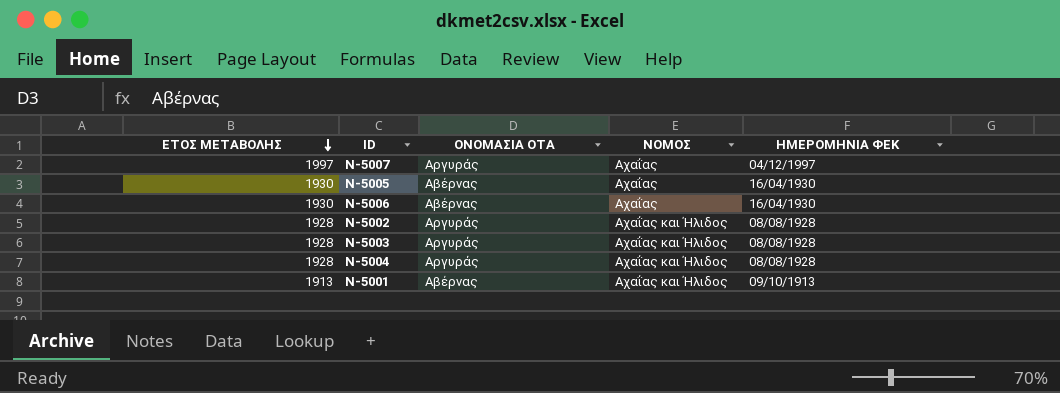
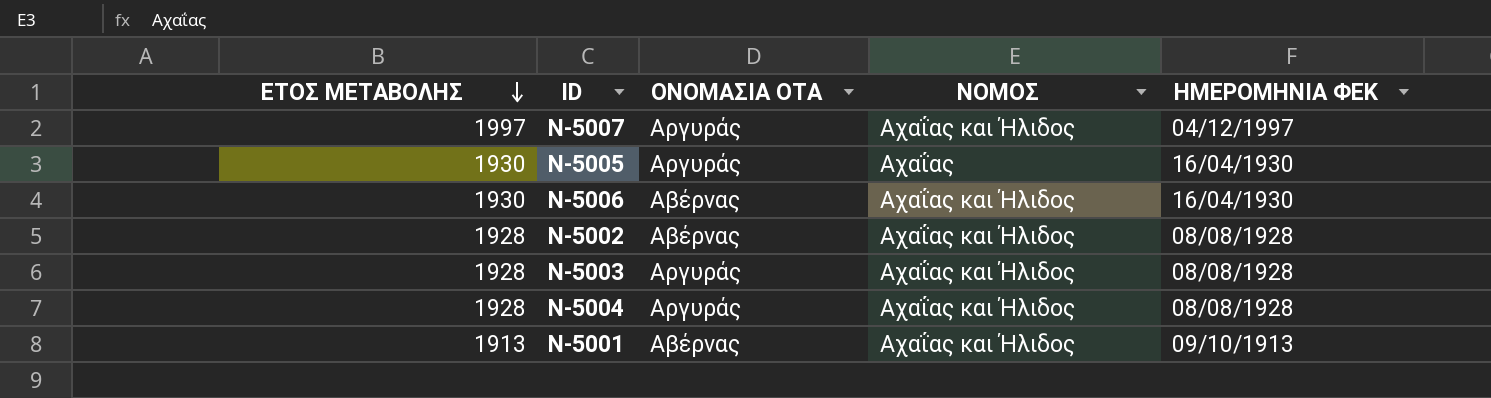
N-5007 | ΝΟΜΟΣ: Αχαΐας -> Αχαΐας και Ήλιδος
N-5005 | ΟΝΟΜΑΣΙΑ ΟΤΑ: Αβέρνας -> Αργυράς
N-5006 | ΝΟΜΟΣ: Αχαΐας -> Αχαΐας και Ήλιδος
N-5002 | ΟΝΟΜΑΣΙΑ ΟΤΑ: Αργυράς -> Αβέρνας

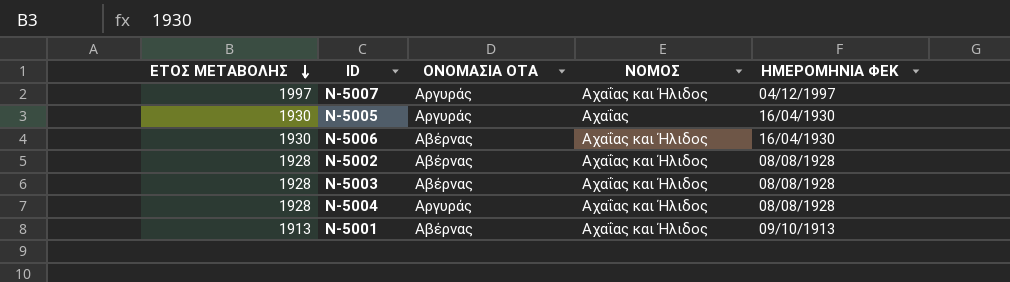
N-5003 | ΟΝΟΜΑΣΙΑ ΟΤΑ: Αργυράς -> Αβέρνας

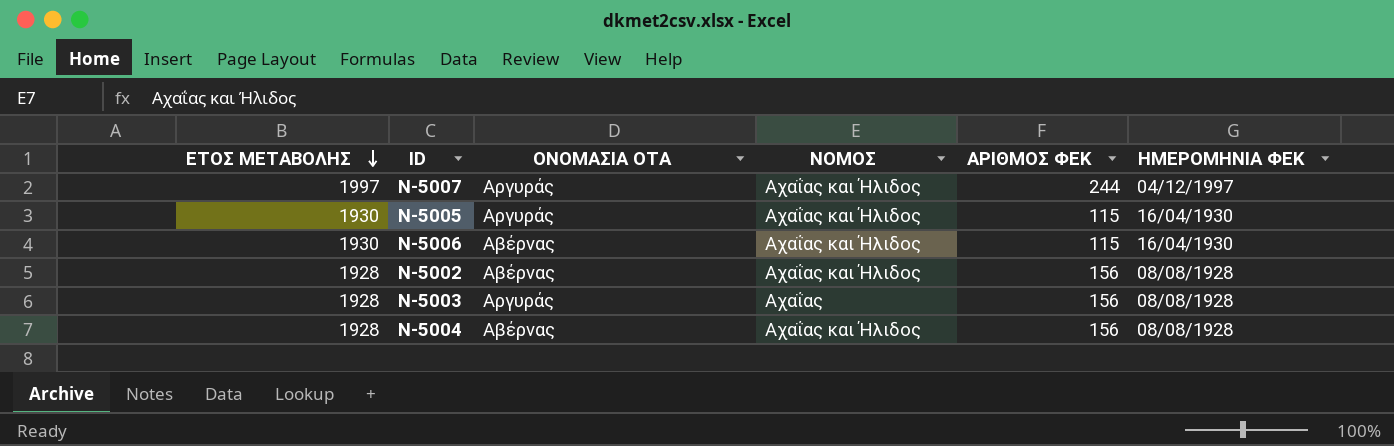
column ΑΡΙΘΜΟΣ ΦΕΚ | position: none -> 5
row N-5001: 1913 | Αβέρνας | Αχαΐας και Ήλιδος | 09/10/1913 -> none
N-5005 | ΝΟΜΟΣ: Αχαΐας -> Αχαΐας και Ήλιδος
N-5003 | ΟΝΟΜΑΣΙΑ ΟΤΑ: Αβέρνας -> Αργυράς
N-5003 | ΝΟΜΟΣ: Αχαΐας και Ήλιδος -> Αχαΐας
N-5004 | ΟΝΟΜΑΣΙΑ ΟΤΑ: Αργυράς -> Αβέρνας

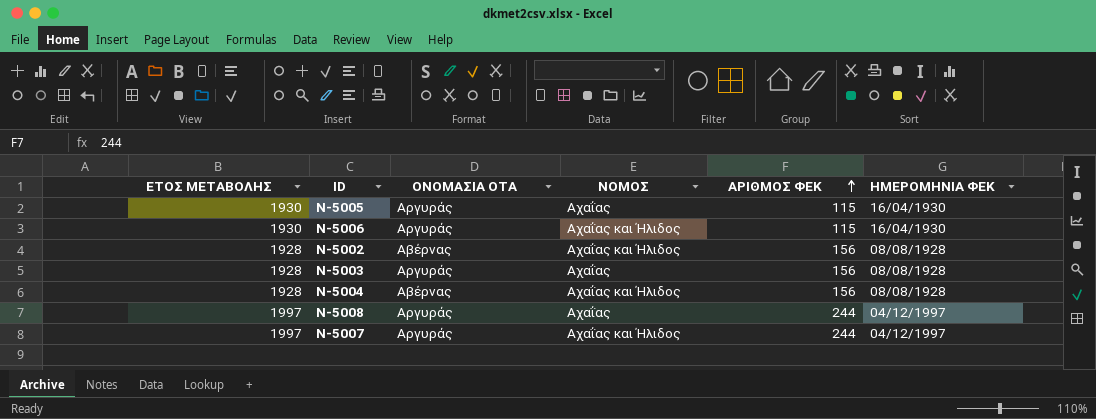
row order: ΕΤΟΣ ΜΕΤΑΒΟΛΗΣ descending -> ΑΡΙΘΜΟΣ ΦΕΚ ascending
N-5005 | ΝΟΜΟΣ: Αχαΐας και Ήλιδος -> Αχαΐας
N-5006 | ΟΝΟΜΑΣΙΑ ΟΤΑ: Αβέρνας -> Αργυράς
row N-5008: none -> 1997 | Αργυράς | Αχαΐας | 244 | 04/12/1997

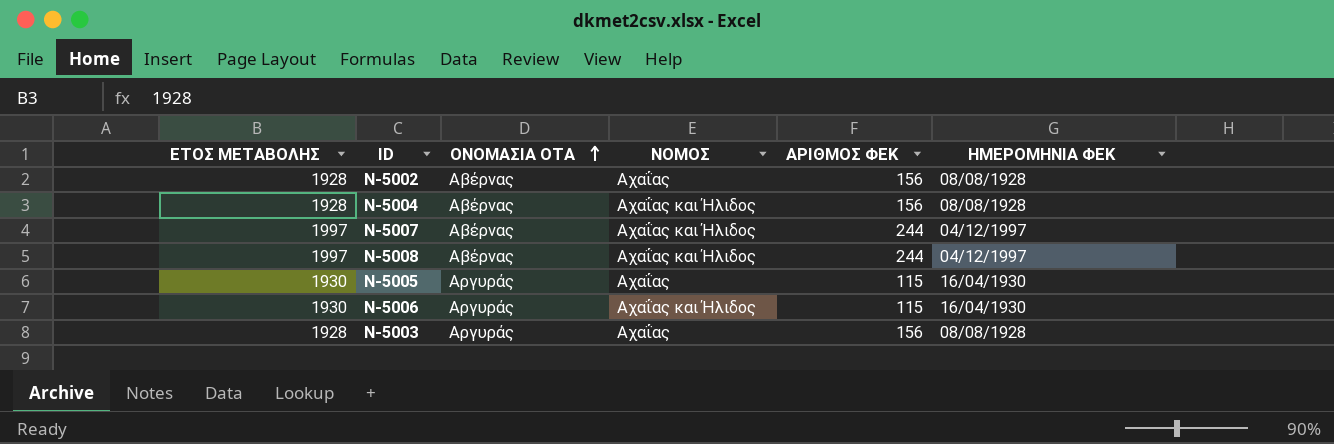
row order: ΑΡΙΘΜΟΣ ΦΕΚ ascending -> ΟΝΟΜΑΣΙΑ ΟΤΑ ascending
N-5002 | ΝΟΜΟΣ: Αχαΐας και Ήλιδος -> Αχαΐας
N-5007 | ΟΝΟΜΑΣΙΑ ΟΤΑ: Αργυράς -> Αβέρνας
N-5008 | ΟΝΟΜΑΣΙΑ ΟΤΑ: Αργυράς -> Αβέρνας
N-5008 | ΝΟΜΟΣ: Αχαΐας -> Αχαΐας και Ήλιδος

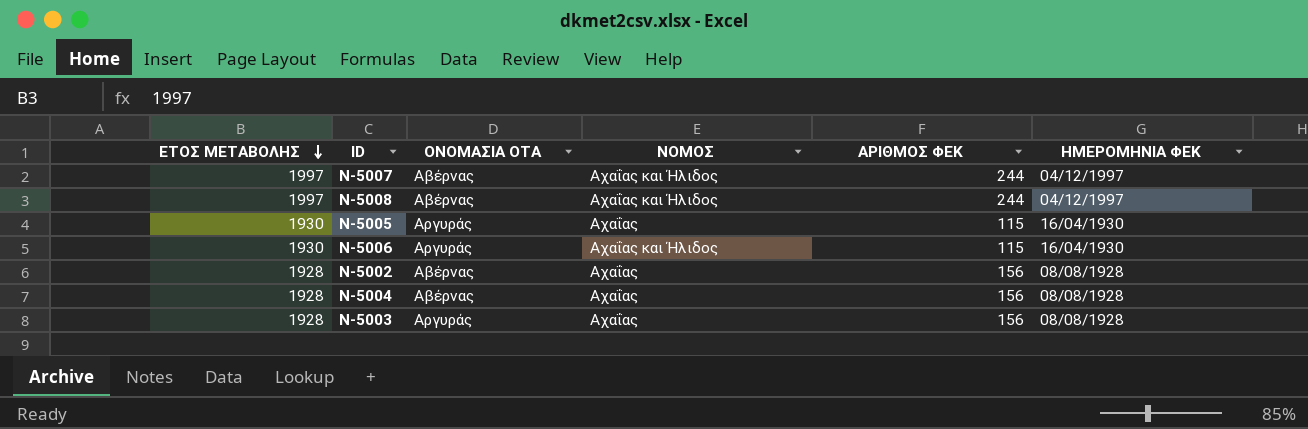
row order: ΟΝΟΜΑΣΙΑ ΟΤΑ ascending -> ΕΤΟΣ ΜΕΤΑΒΟΛΗΣ descending
N-5004 | ΝΟΜΟΣ: Αχαΐας και Ήλιδος -> Αχαΐας

